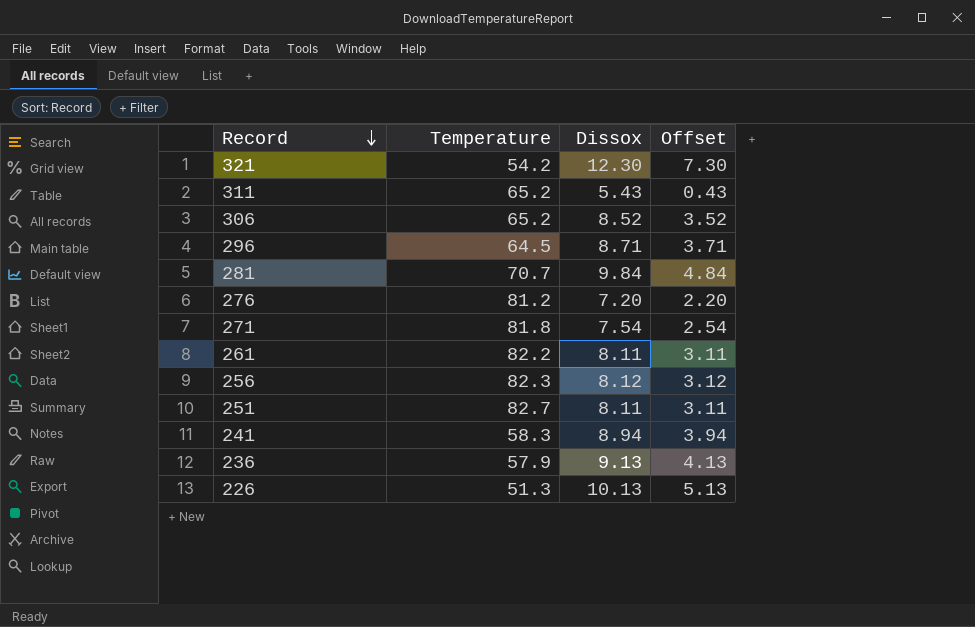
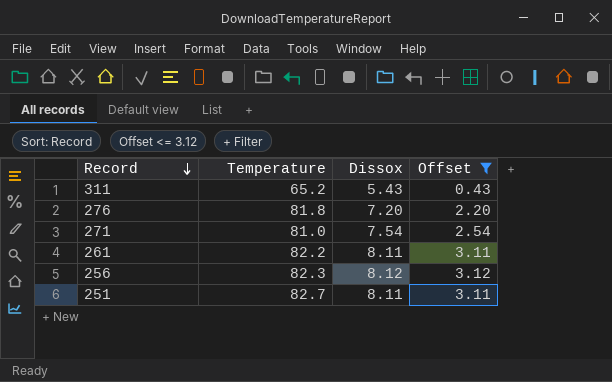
filter: none -> Offset <= 3.12
276 | Temperature: 81.2 -> 81.8
271 | Temperature: 81.8 -> 81.0

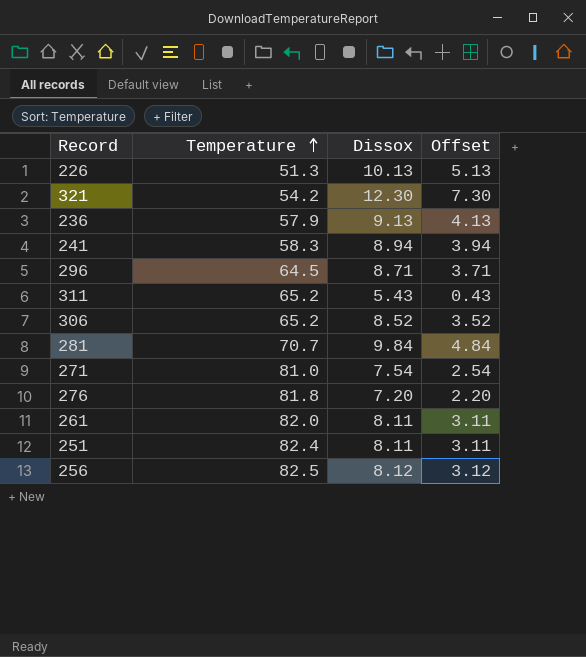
filter: Offset <= 3.12 -> none
row order: Record descending -> Temperature ascending
261 | Temperature: 82.2 -> 82.0
251 | Temperature: 82.7 -> 82.4
256 | Temperature: 82.3 -> 82.5

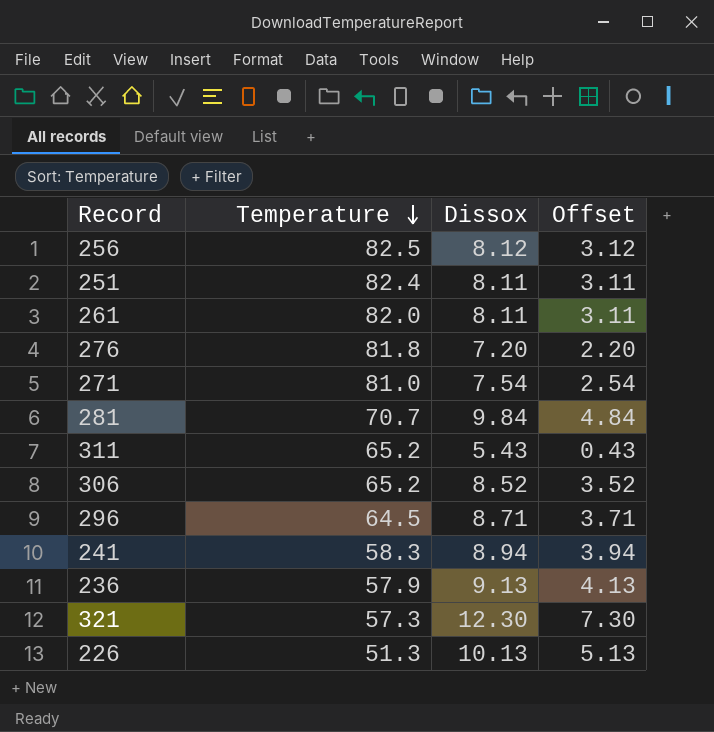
row order: Temperature ascending -> Temperature descending
321 | Temperature: 54.2 -> 57.3

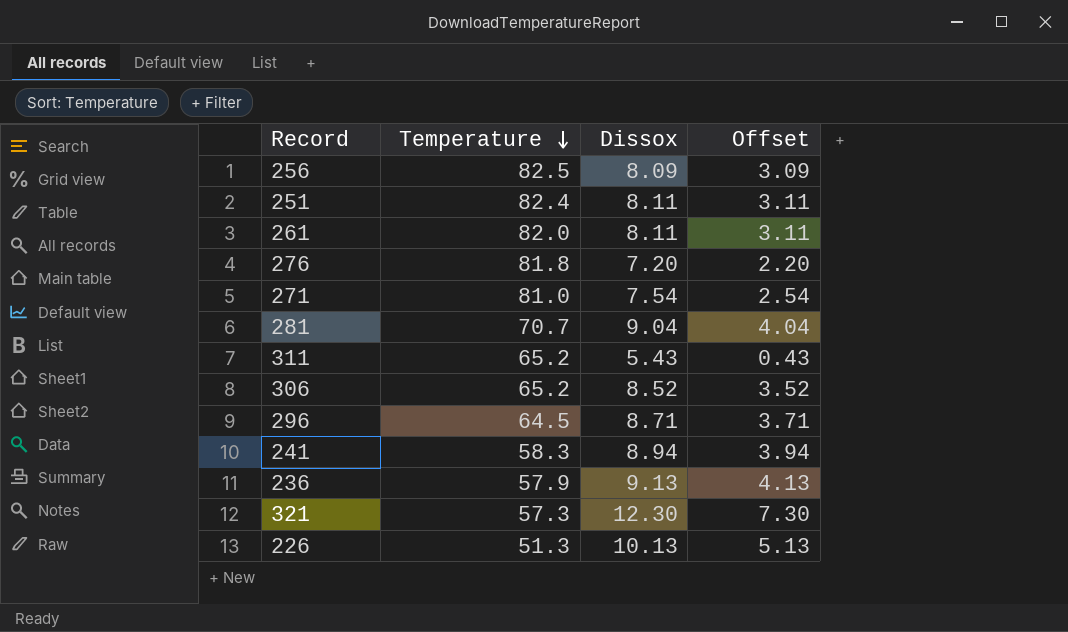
256 | Dissox: 8.12 -> 8.09
256 | Offset: 3.12 -> 3.09
281 | Dissox: 9.84 -> 9.04
281 | Offset: 4.84 -> 4.04

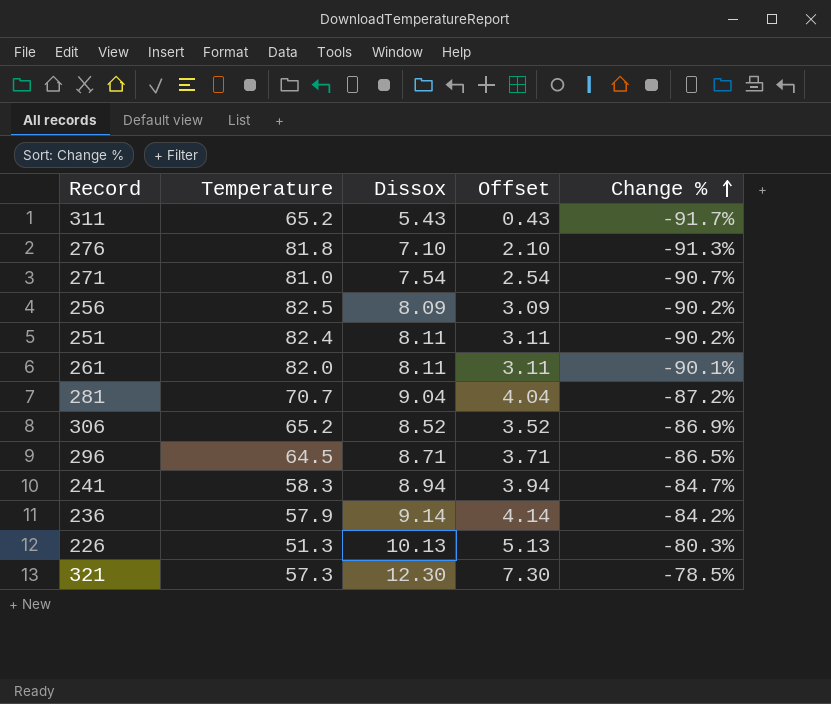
row order: Temperature descending -> Change % ascending
column Change % | formula: none -> ([Dissox] - [Temperature]) / [Temperature]
276 | Dissox: 7.20 -> 7.10
276 | Offset: 2.20 -> 2.10
236 | Dissox: 9.13 -> 9.14
236 | Offset: 4.13 -> 4.14

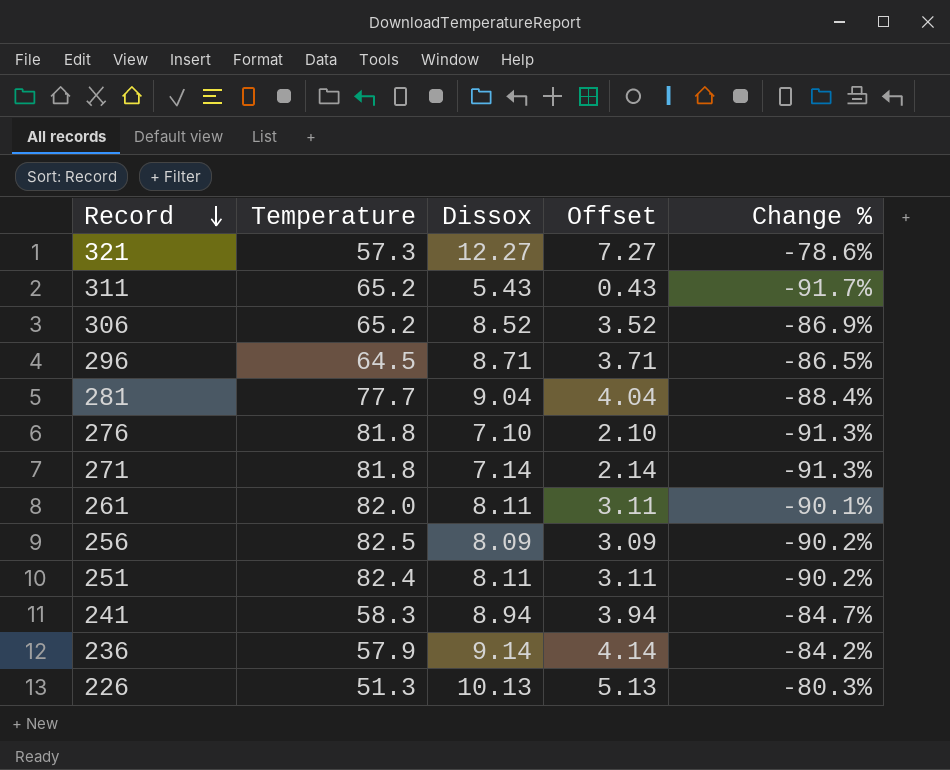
row order: Change % ascending -> Record descending
321 | Dissox: 12.30 -> 12.27
321 | Offset: 7.30 -> 7.27
321 | Change %: -78.5% -> -78.6%
281 | Temperature: 70.7 -> 77.7
281 | Change %: -87.2% -> -88.4%
271 | Temperature: 81.0 -> 81.8
271 | Dissox: 7.54 -> 7.14
271 | Offset: 2.54 -> 2.14
271 | Change %: -90.7% -> -91.3%

